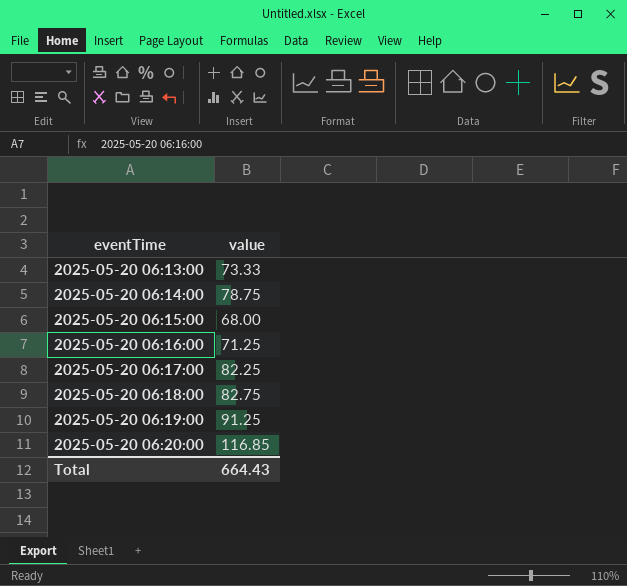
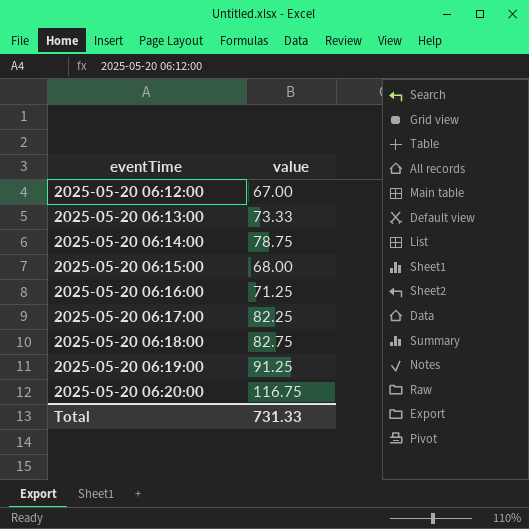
row 2025-05-20 06:12:00: none -> 67.00
2025-05-20 06:20:00 | value: 116.85 -> 116.75
Total | value: 664.43 -> 731.33

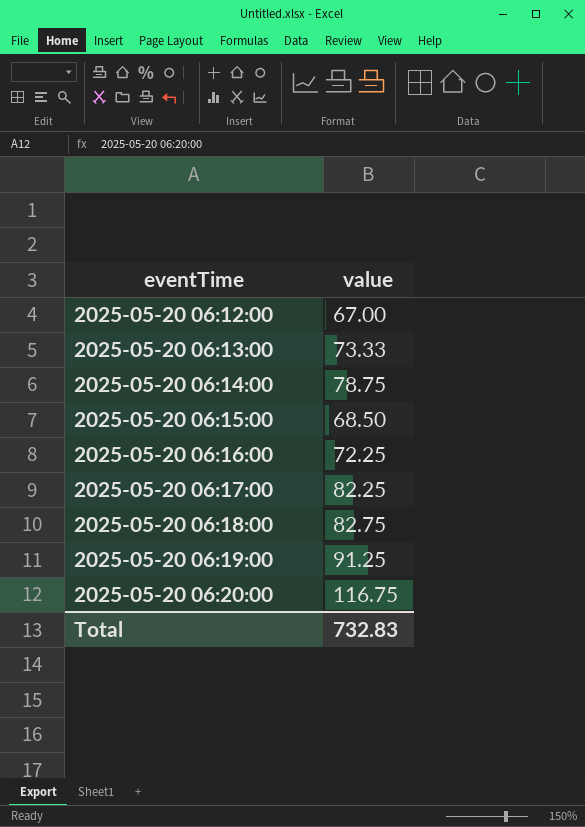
2025-05-20 06:15:00 | value: 68.00 -> 68.50
2025-05-20 06:16:00 | value: 71.25 -> 72.25
Total | value: 731.33 -> 732.83

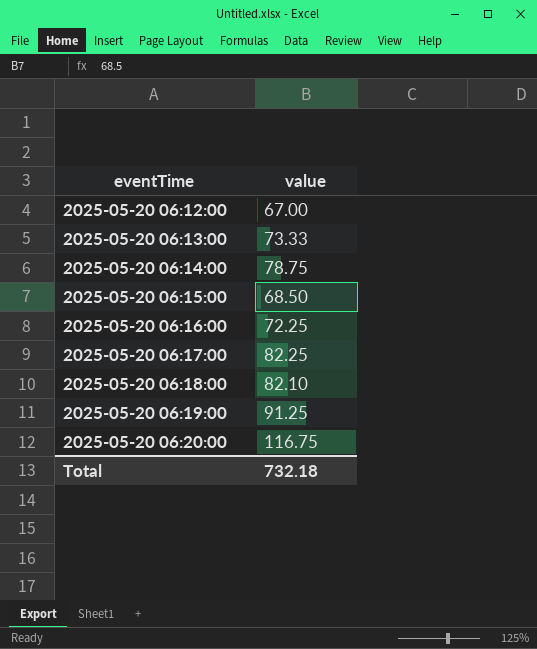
2025-05-20 06:18:00 | value: 82.75 -> 82.10
Total | value: 732.83 -> 732.18

